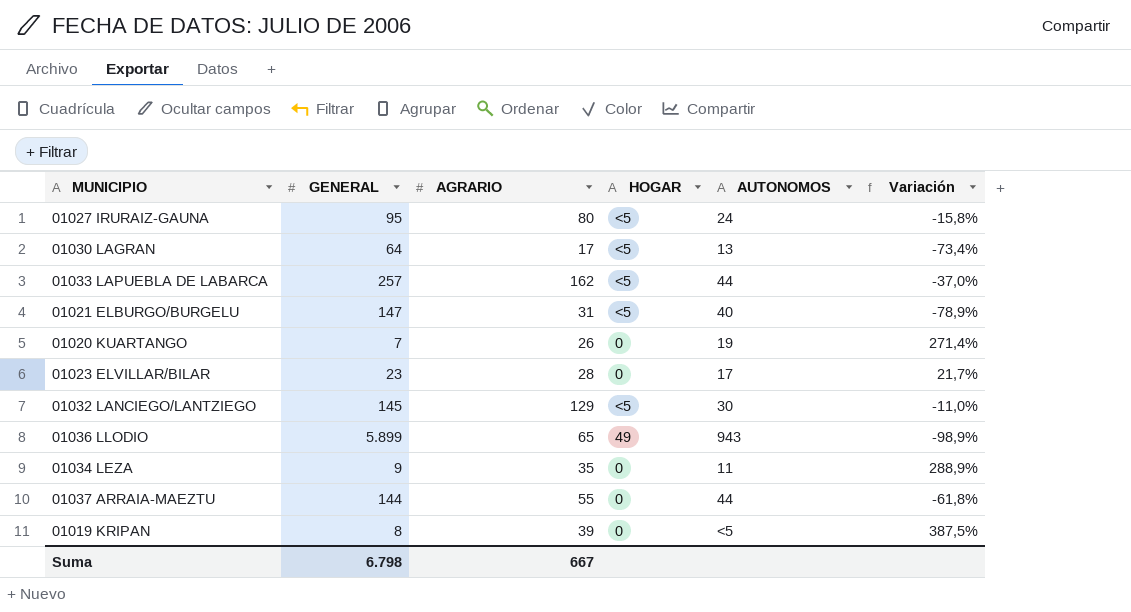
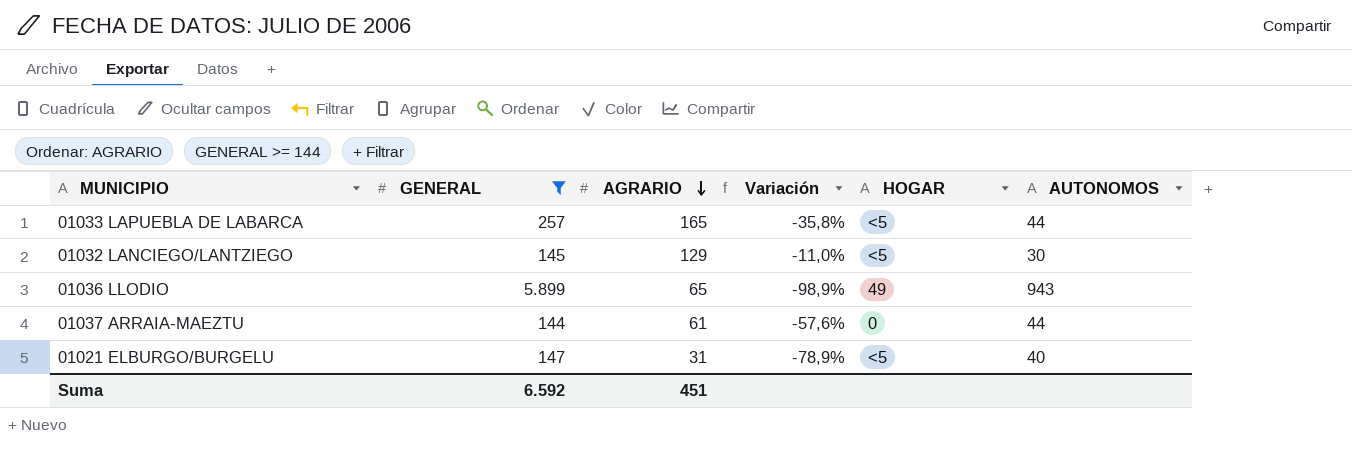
filter: none -> GENERAL >= 144
row order: none -> AGRARIO descending
column Variación | position: 6 -> 4
01033 LAPUEBLA DE LABARCA | AGRARIO: 162 -> 165
01033 LAPUEBLA DE LABARCA | Variación: -37,0% -> -35,8%
01037 ARRAIA-MAEZTU | AGRARIO: 55 -> 61
01037 ARRAIA-MAEZTU | Variación: -61,8% -> -57,6%
Suma | GENERAL: 6.798 -> 6.592
Suma | AGRARIO: 667 -> 451

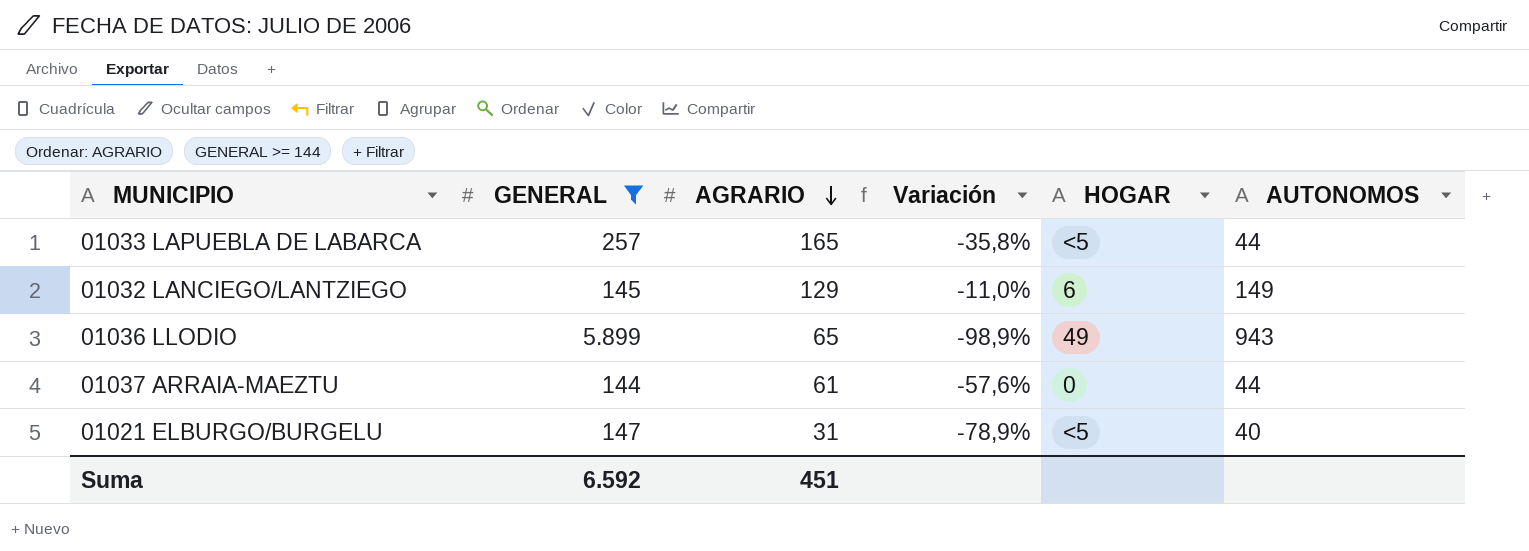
01032 LANCIEGO/LANTZIEGO | HOGAR: <5 -> 6
01032 LANCIEGO/LANTZIEGO | AUTONOMOS: 30 -> 149

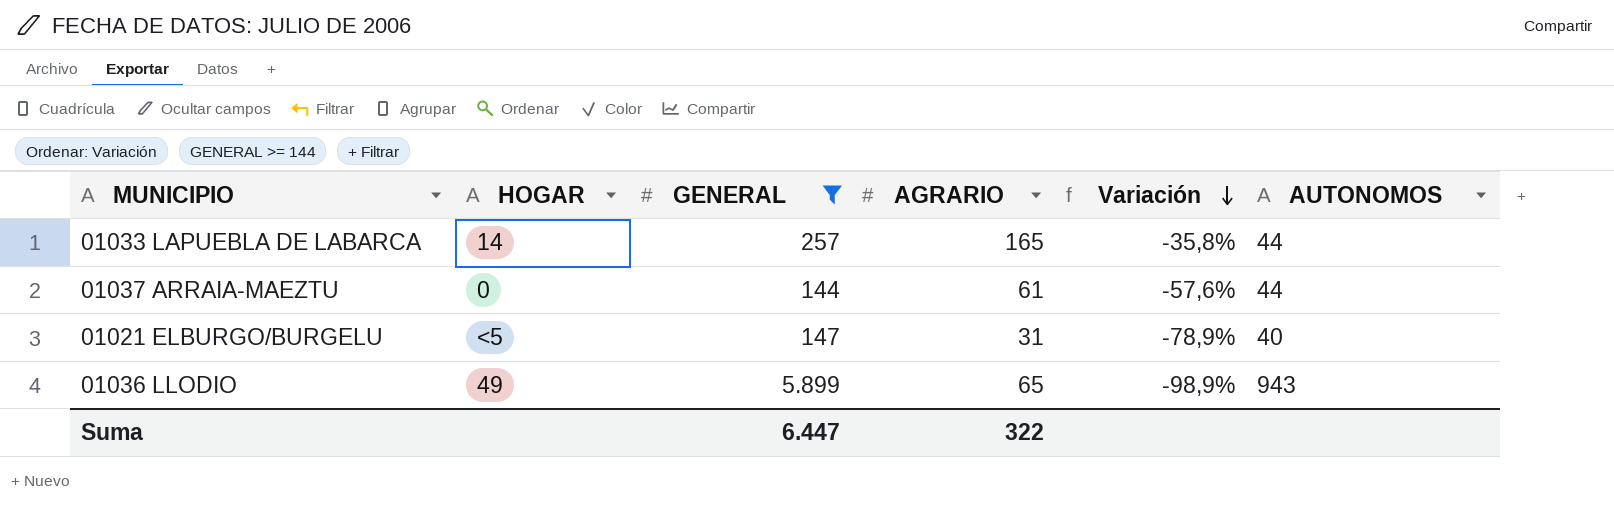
row order: AGRARIO descending -> Variación descending
column HOGAR | position: 5 -> 2
row 01032 LANCIEGO/LANTZIEGO: 145 | 129 | -11,0% | 6 | 149 -> none
01033 LAPUEBLA DE LABARCA | HOGAR: <5 -> 14
Suma | GENERAL: 6.592 -> 6.447
Suma | AGRARIO: 451 -> 322

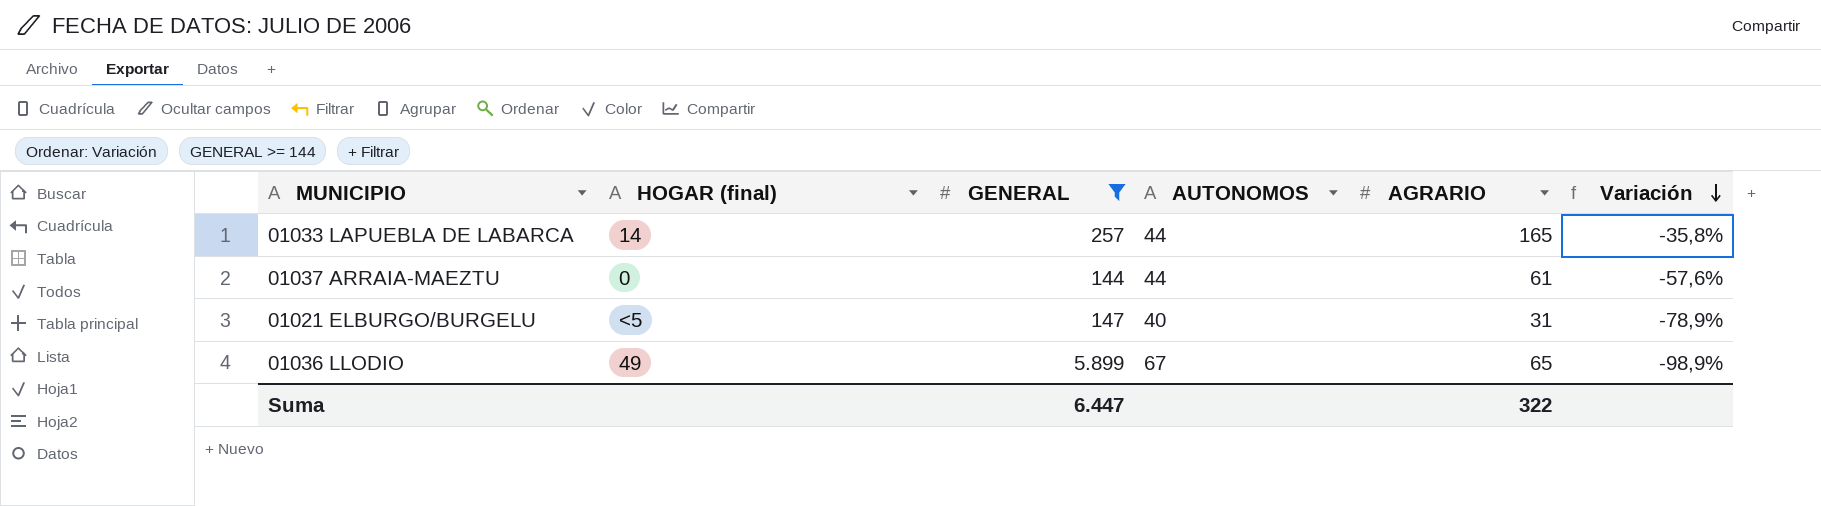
column name: HOGAR -> HOGAR (final)
column AUTONOMOS | position: 6 -> 4
01036 LLODIO | AUTONOMOS: 943 -> 67

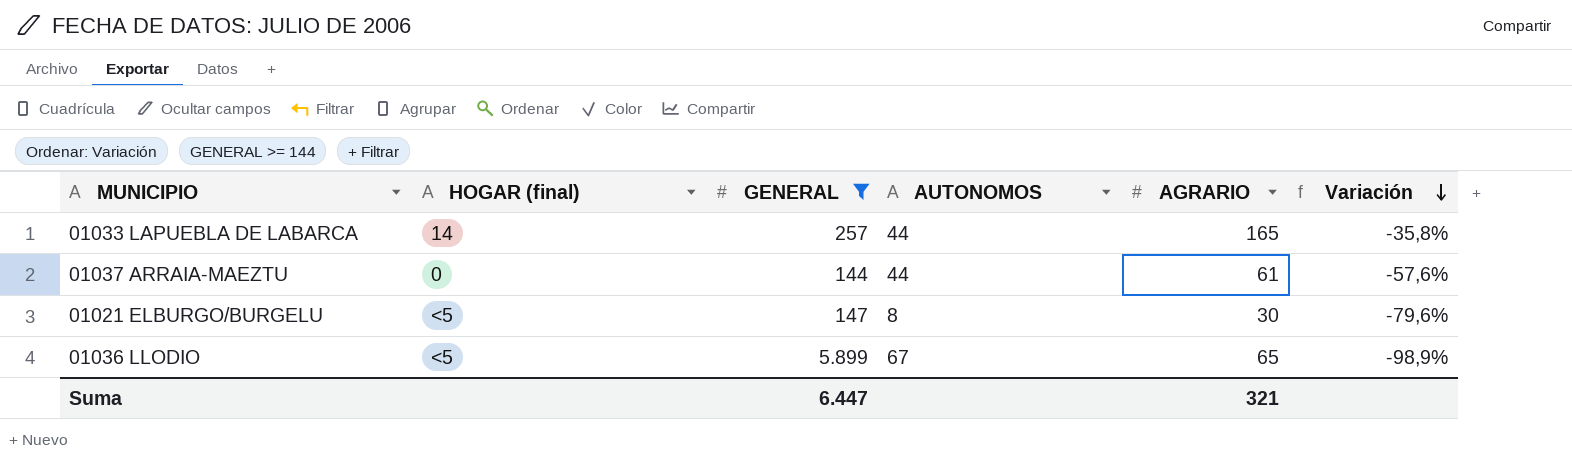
01021 ELBURGO/BURGELU | AUTONOMOS: 40 -> 8
01021 ELBURGO/BURGELU | AGRARIO: 31 -> 30
01021 ELBURGO/BURGELU | Variación: -78,9% -> -79,6%
01036 LLODIO | HOGAR (final): 49 -> <5
Suma | AGRARIO: 322 -> 321

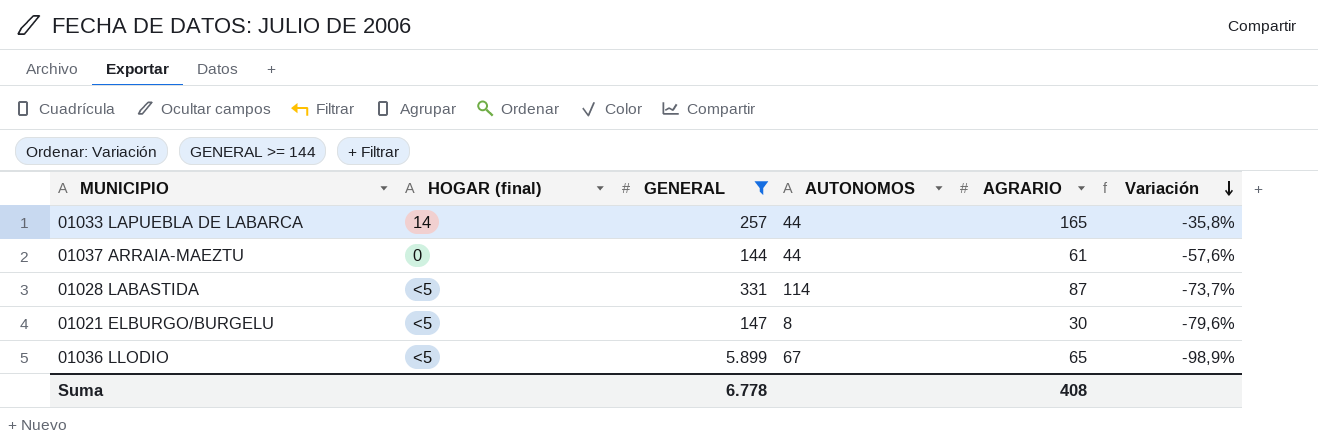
row 01028 LABASTIDA: none -> <5 | 331 | 114 | 87 | -73,7%
Suma | GENERAL: 6.447 -> 6.778
Suma | AGRARIO: 321 -> 408

